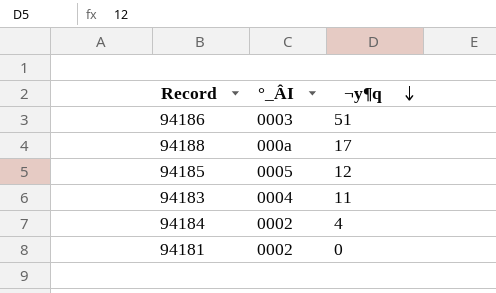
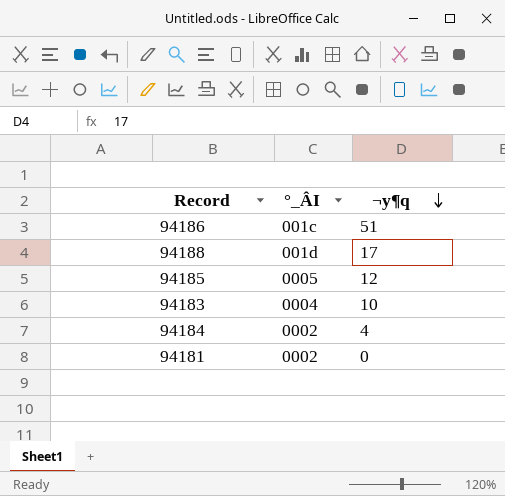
94186 | °_ÂI: 0003 -> 001c
94188 | °_ÂI: 000a -> 001d
94183 | ¬y¶q: 11 -> 10

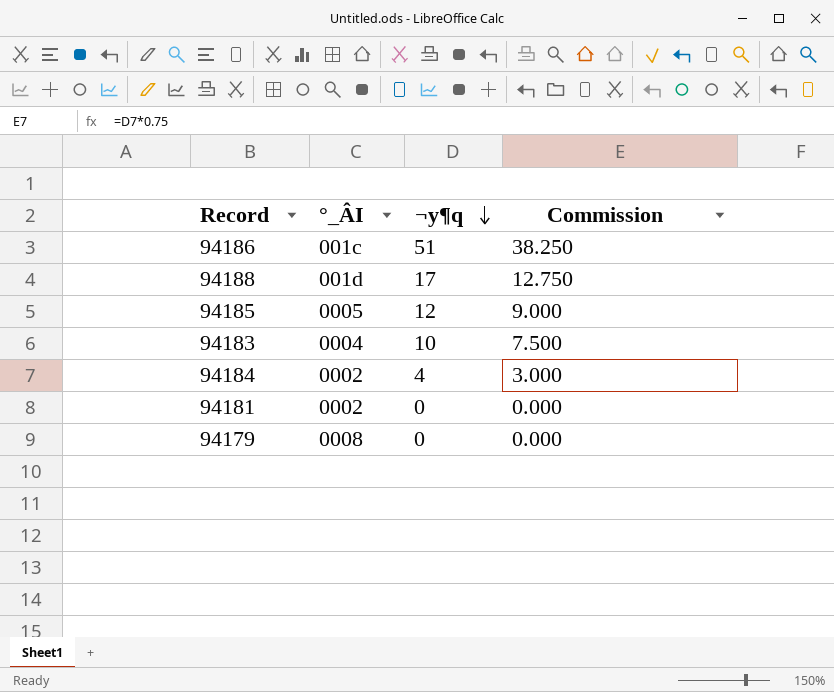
column Commission | formula: none -> [¬y¶q] * 0.75
row 94179: none -> 0008 | 0 | 0.000

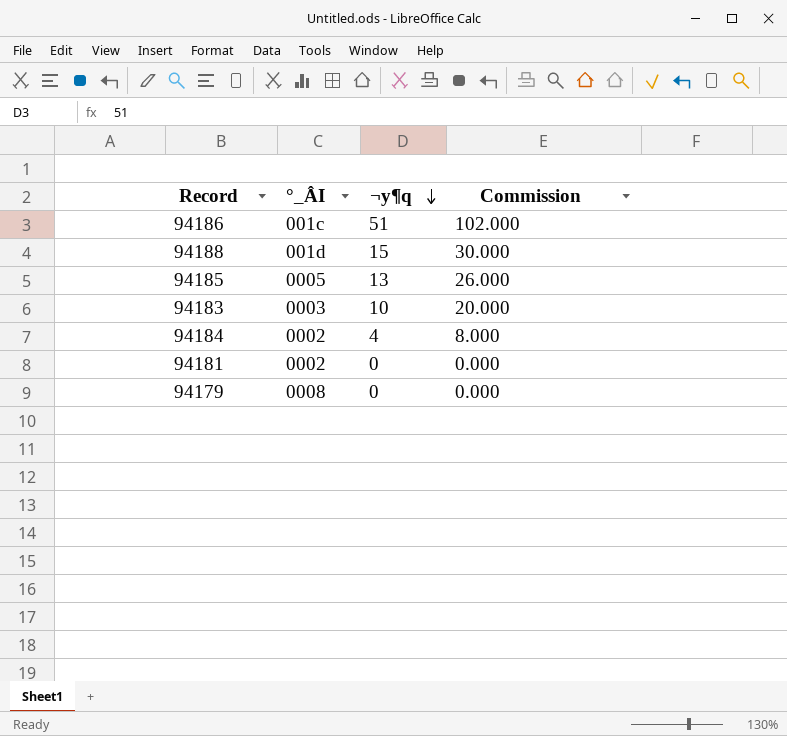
column Commission | formula: [¬y¶q] * 0.75 -> [¬y¶q] * 2
94188 | ¬y¶q: 17 -> 15
94185 | ¬y¶q: 12 -> 13
94183 | °_ÂI: 0004 -> 0003

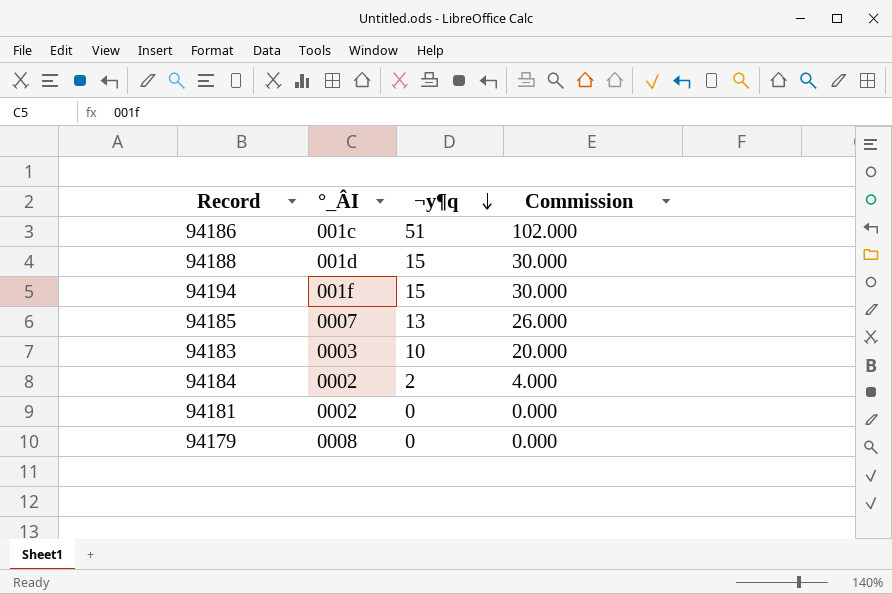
row 94194: none -> 001f | 15 | 30.000
94185 | °_ÂI: 0005 -> 0007
94184 | ¬y¶q: 4 -> 2
94184 | Commission: 8.000 -> 4.000

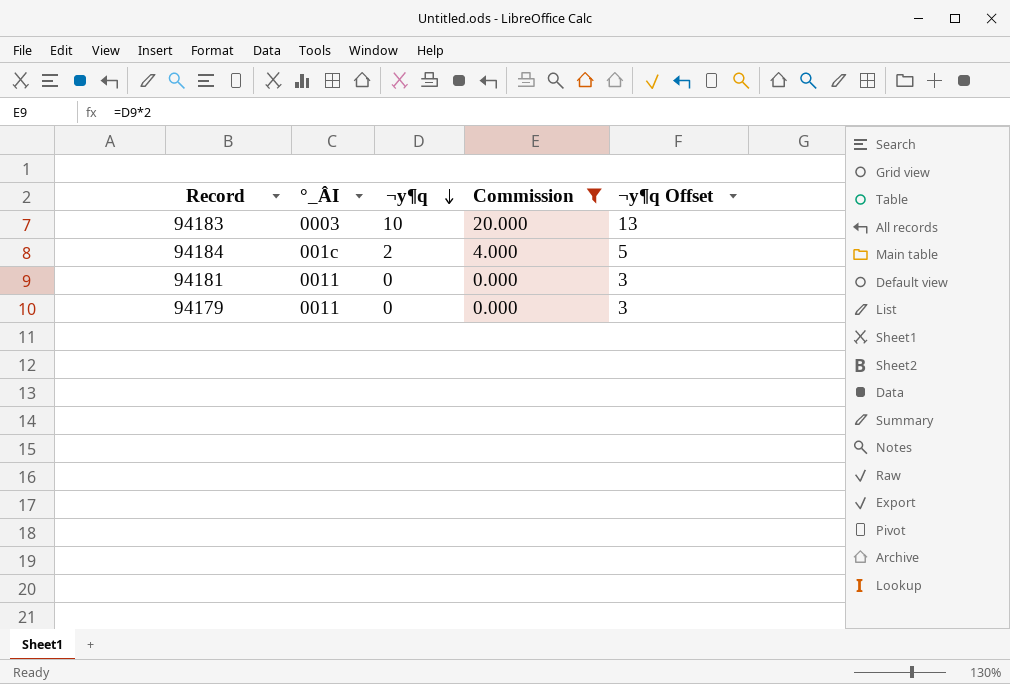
filter: none -> Commission <= 20.000
column ¬y¶q Offset | formula: none -> [¬y¶q] + 3
94184 | °_ÂI: 0002 -> 001c
94181 | °_ÂI: 0002 -> 0011
94179 | °_ÂI: 0008 -> 0011

